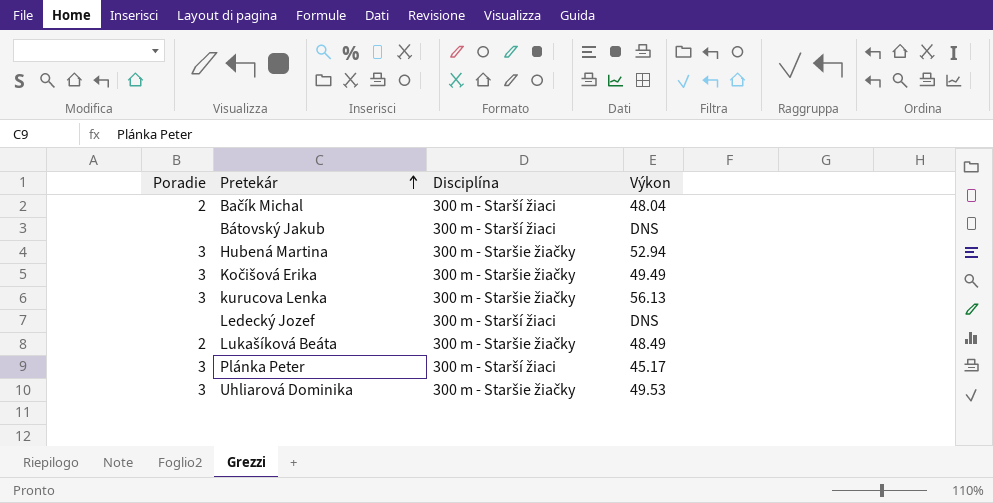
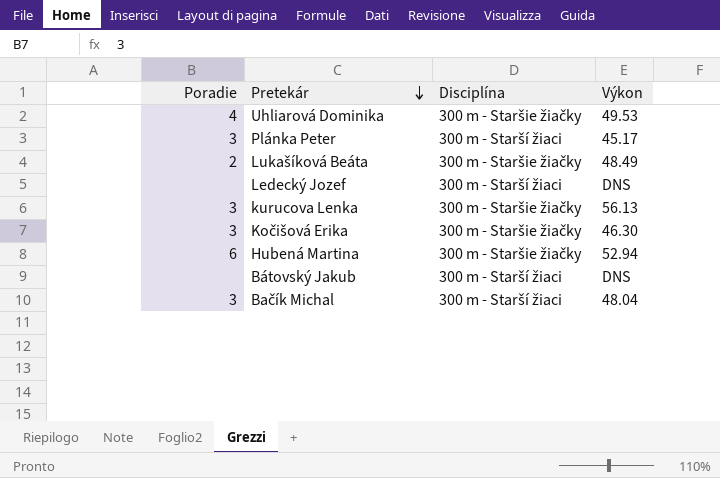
row order: Pretekár ascending -> Pretekár descending
Uhliarová Dominika | Poradie: 3 -> 4
Kočišová Erika | Výkon: 49.49 -> 46.30
Hubená Martina | Poradie: 3 -> 6
Bačík Michal | Poradie: 2 -> 3

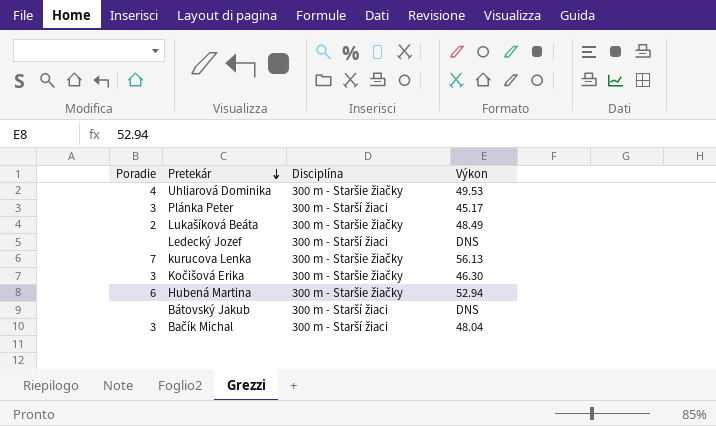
kurucova Lenka | Poradie: 3 -> 7

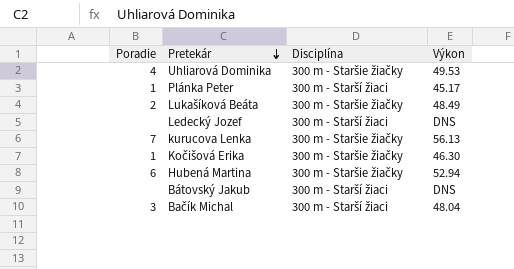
Plánka Peter | Poradie: 3 -> 1
Kočišová Erika | Poradie: 3 -> 1

